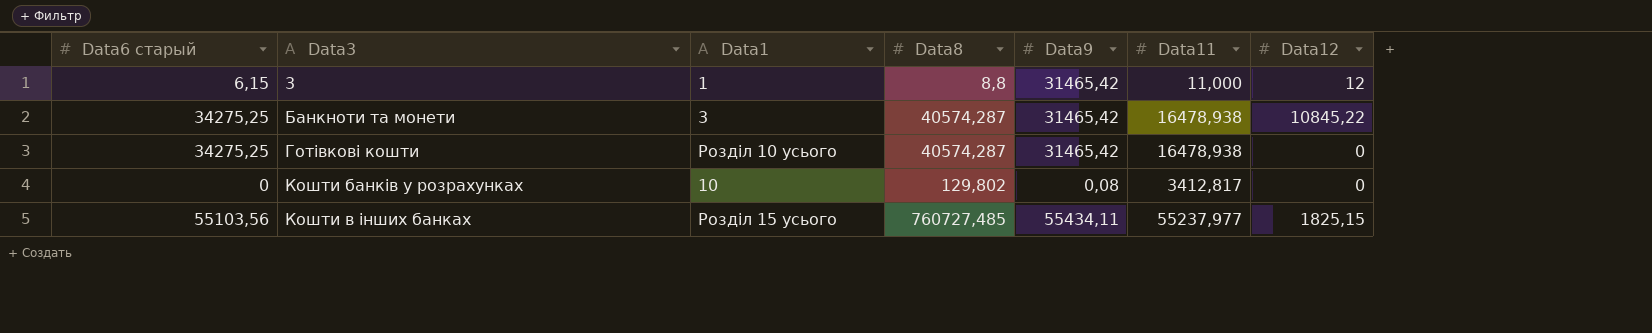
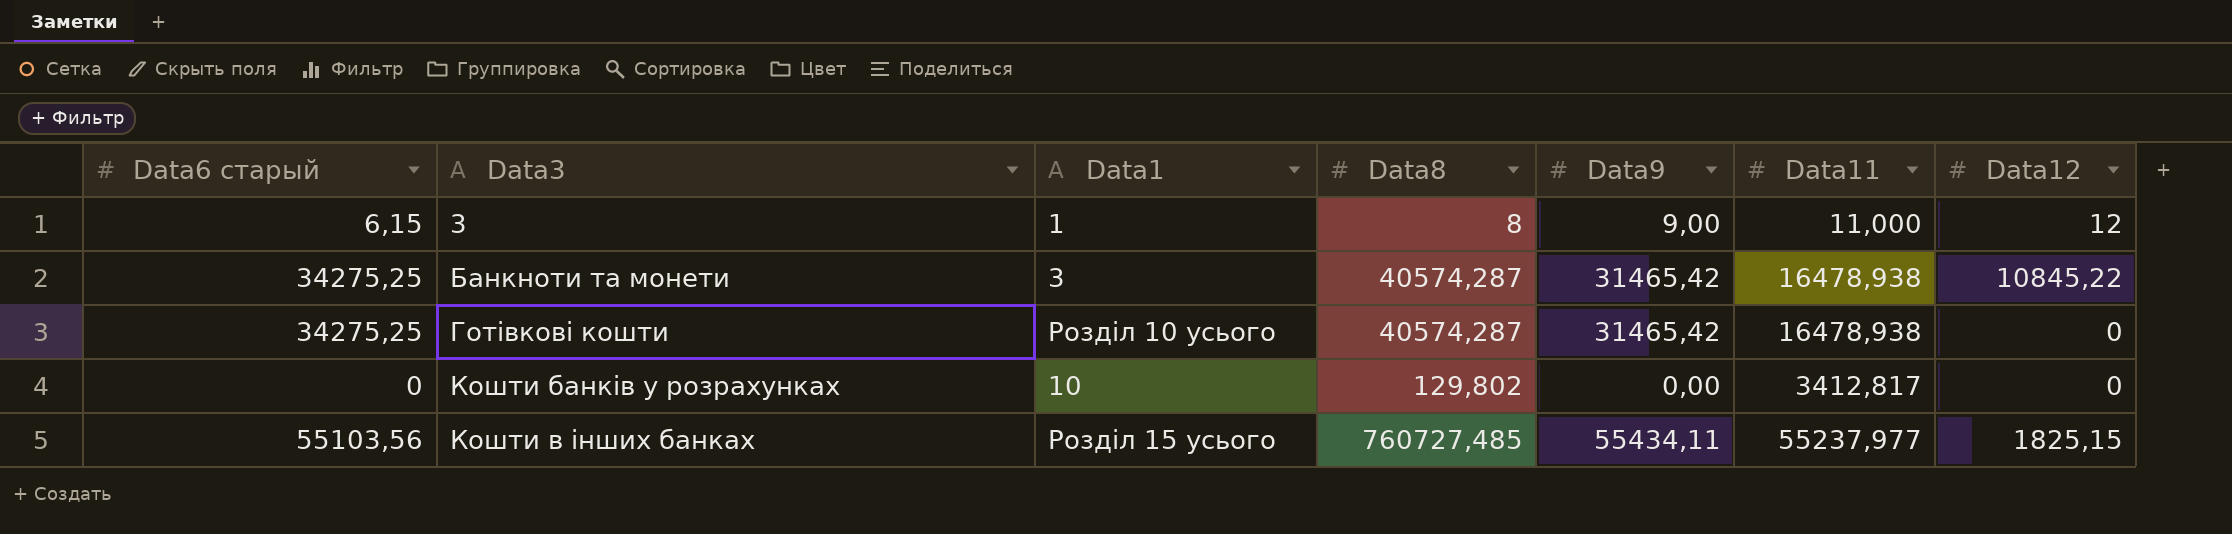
3 | Data8: 8,8 -> 8
3 | Data9: 31465,42 -> 9,00
Кошти банків у розрахунках | Data9: 0,08 -> 0,00

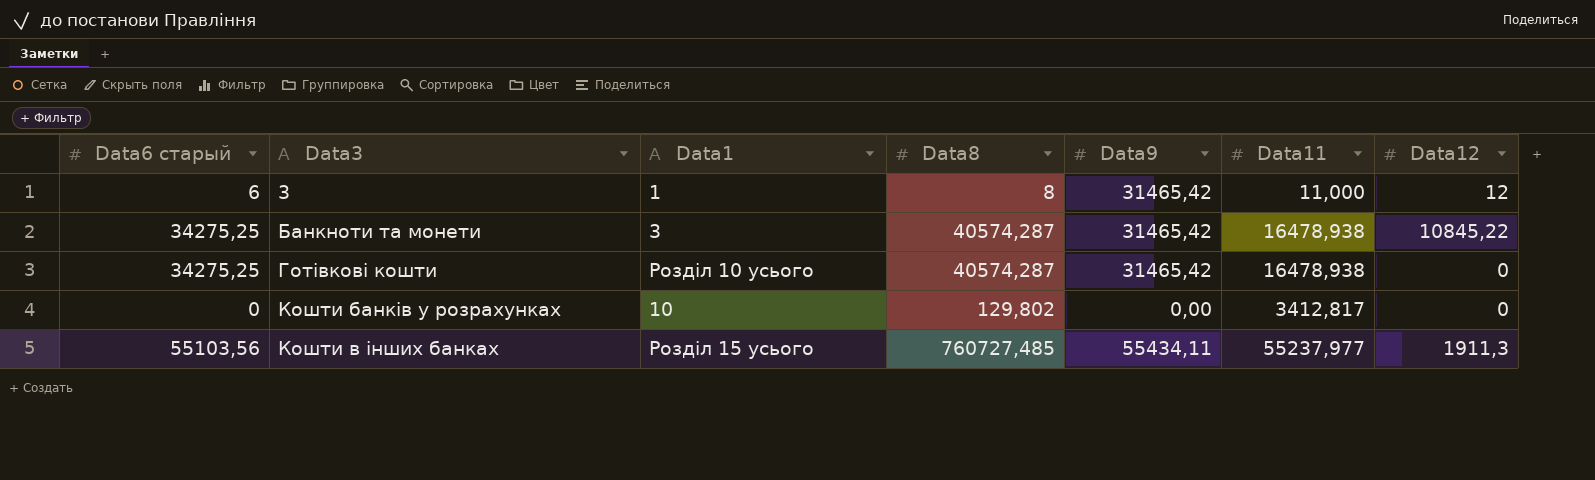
3 | Data6 старый: 6,15 -> 6
3 | Data9: 9,00 -> 31465,42
Кошти в інших банках | Data12: 1825,15 -> 1911,3

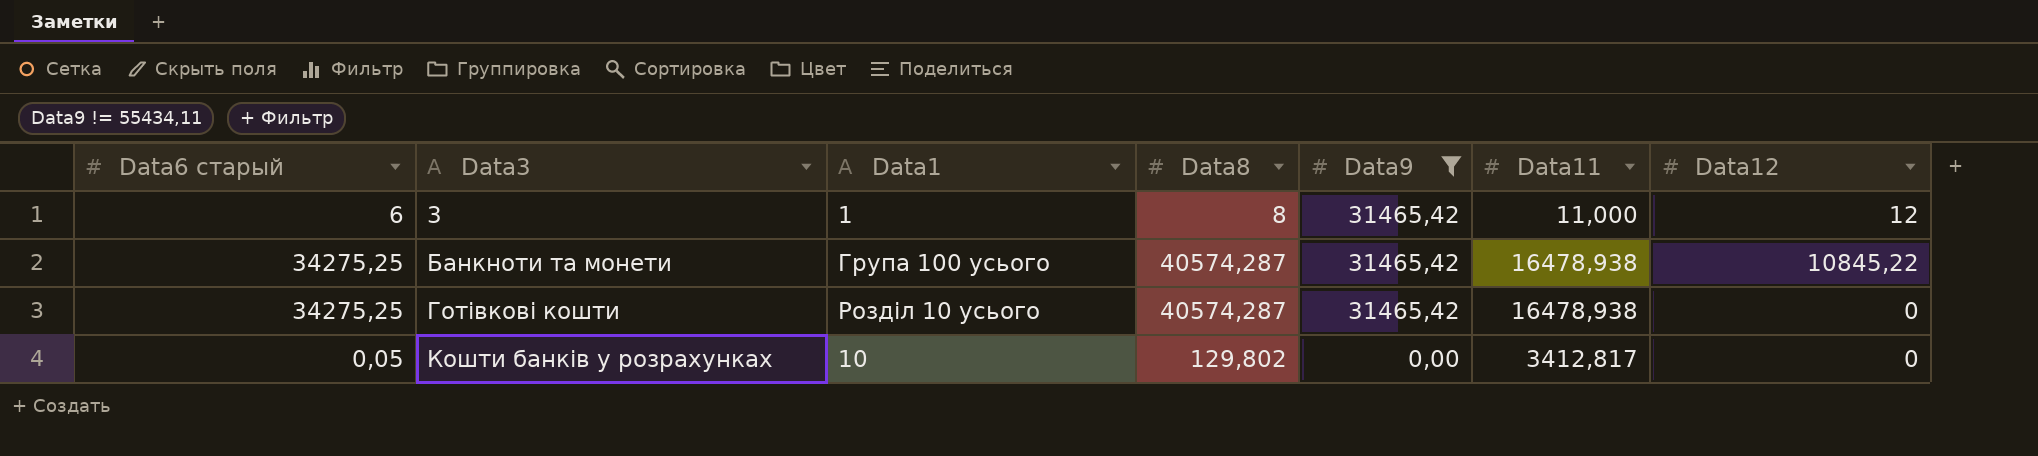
filter: none -> Data9 != 55434,11
Банкноти та монети | Data1: 3 -> Група 100 усього
Кошти банків у розрахунках | Data6 старый: 0 -> 0,05

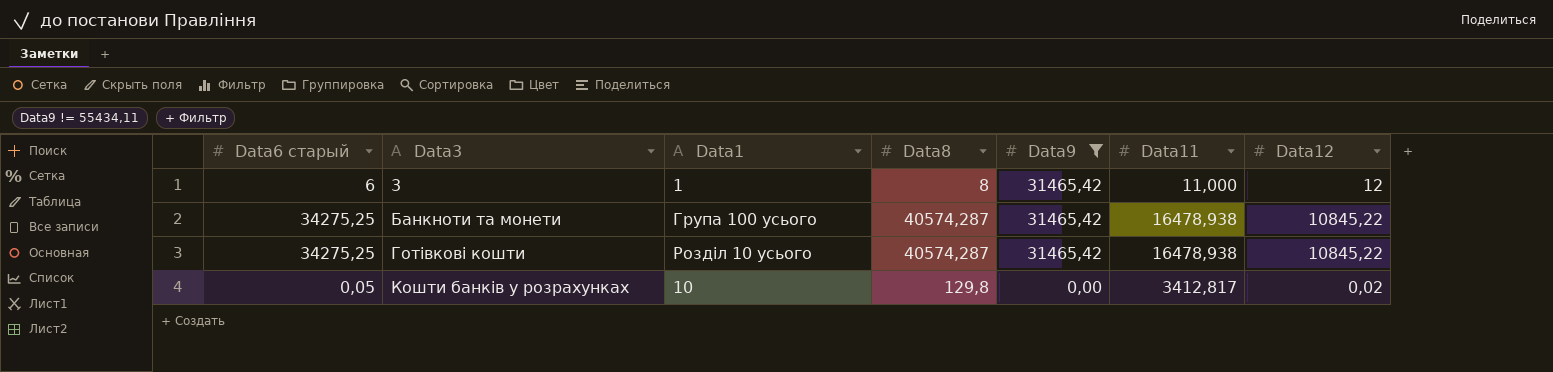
Готівкові кошти | Data12: 0 -> 10845,22
Кошти банків у розрахунках | Data8: 129,802 -> 129,8
Кошти банків у розрахунках | Data12: 0 -> 0,02

